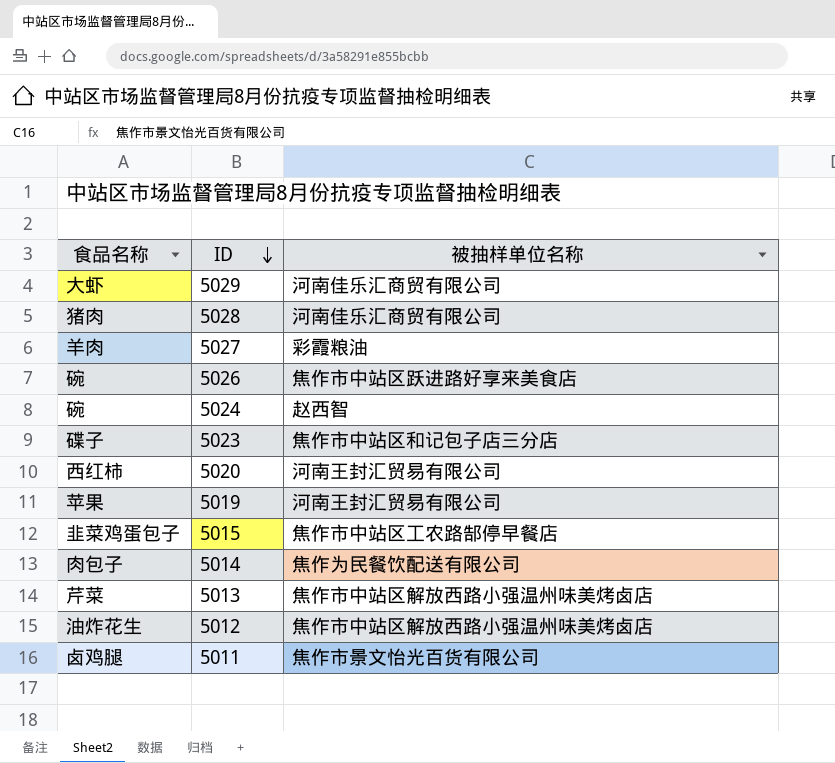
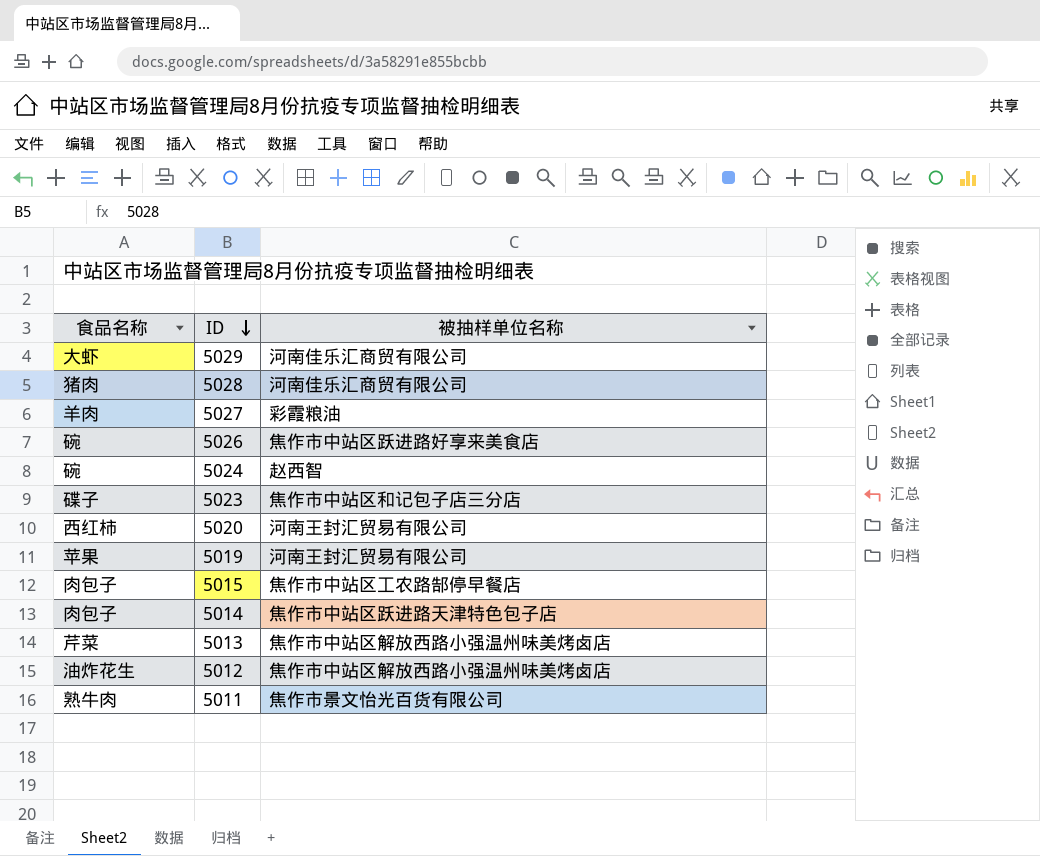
5015 | 食品名称: 韭菜鸡蛋包子 -> 肉包子
5014 | 被抽样单位名称: 焦作为民餐饮配送有限公司 -> 焦作市中站区跃进路天津特色包子店
5011 | 食品名称: 卤鸡腿 -> 熟牛肉

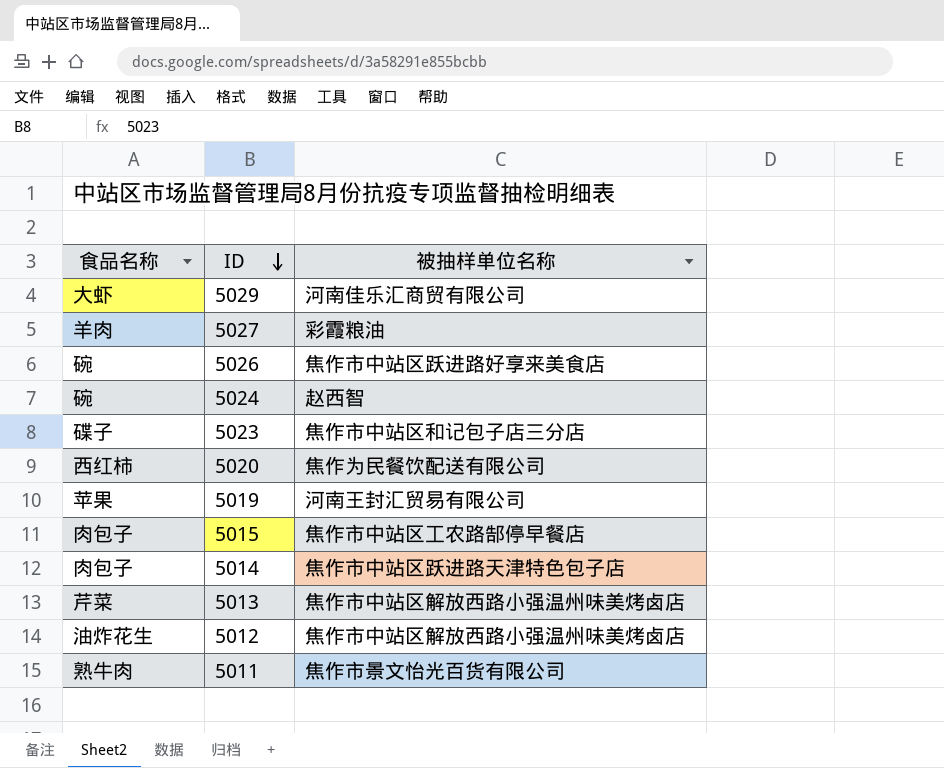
row 5028: 猪肉 | 河南佳乐汇商贸有限公司 -> none
5020 | 被抽样单位名称: 河南王封汇贸易有限公司 -> 焦作为民餐饮配送有限公司

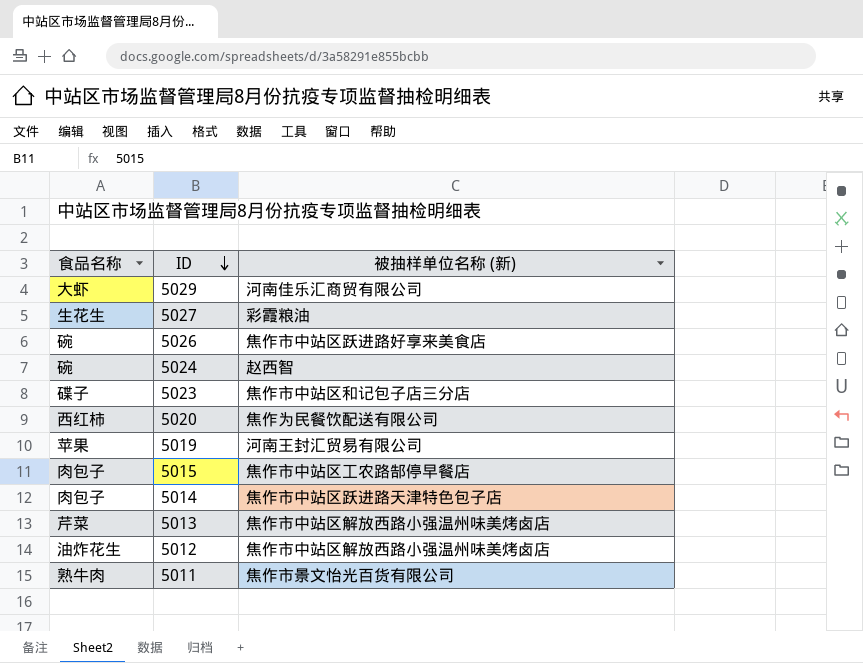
column name: 被抽样单位名称 -> 被抽样单位名称 (新)
5027 | 食品名称: 羊肉 -> 生花生

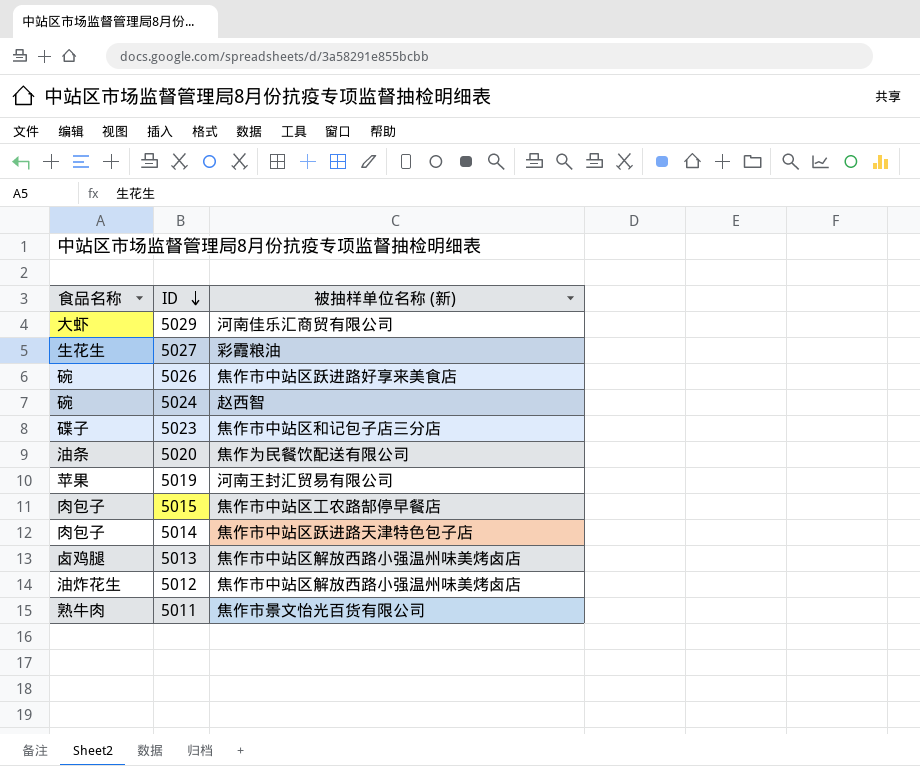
5020 | 食品名称: 西红柿 -> 油条
5013 | 食品名称: 芹菜 -> 卤鸡腿

